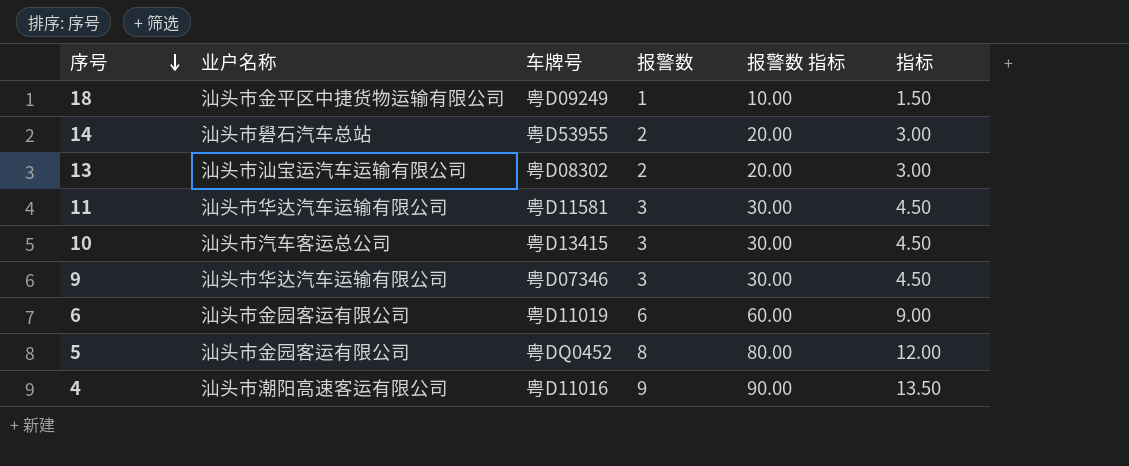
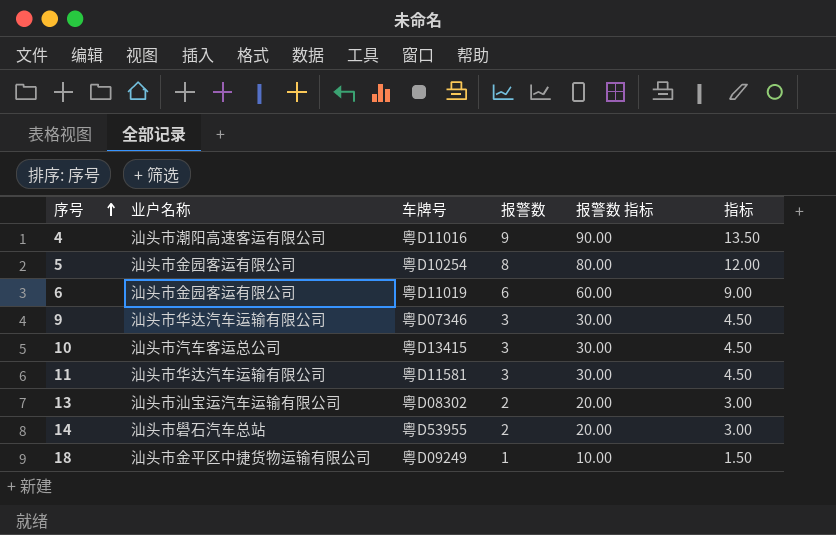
row order: 序号 descending -> 序号 ascending
5 | 车牌号: 粤DQ0452 -> 粤D10254

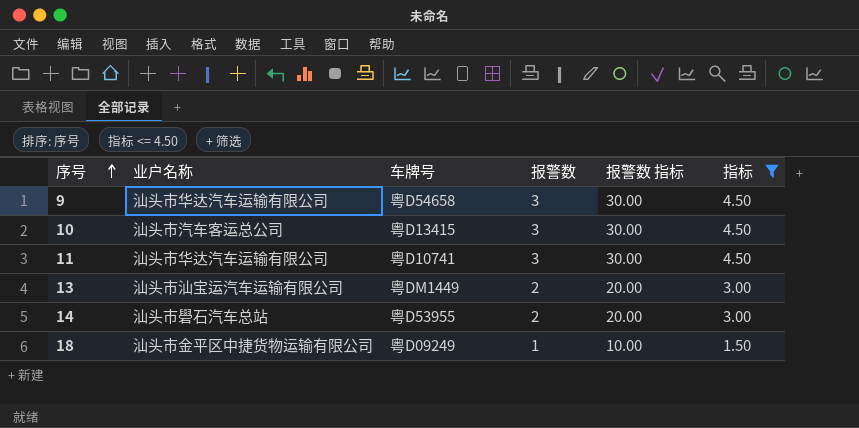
filter: none -> 指标 <= 4.50
9 | 车牌号: 粤D07346 -> 粤D54658
11 | 车牌号: 粤D11581 -> 粤D10741
13 | 车牌号: 粤D08302 -> 粤DM1449

